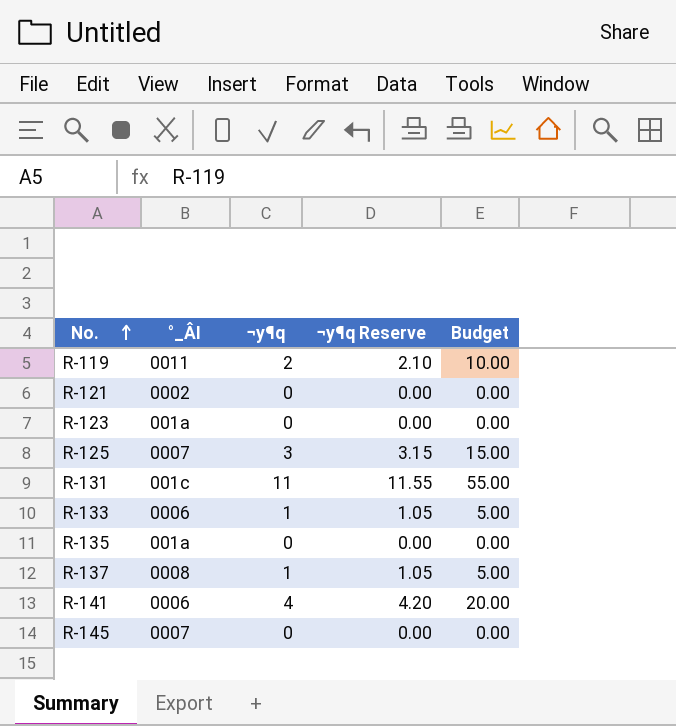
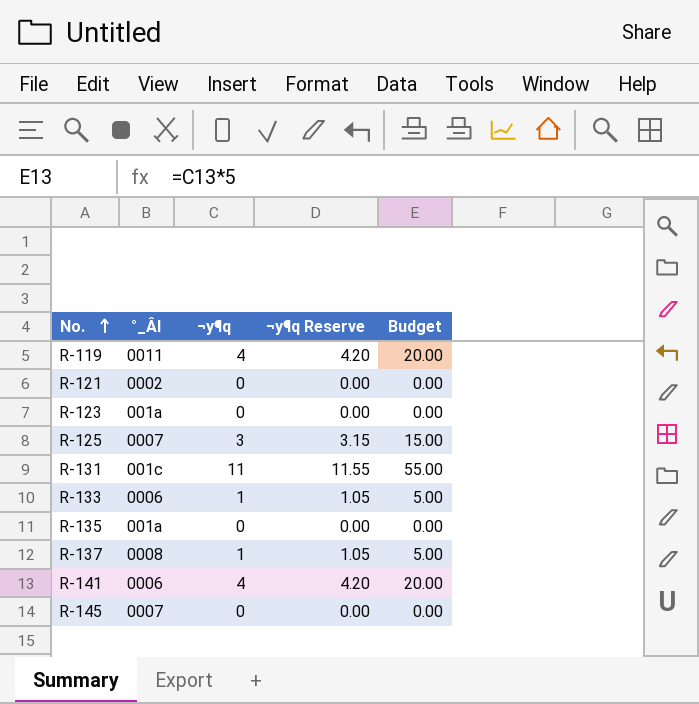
R-119 | ¬y¶q: 2 -> 4
R-119 | ¬y¶q Reserve: 2.10 -> 4.20
R-119 | Budget: 10.00 -> 20.00

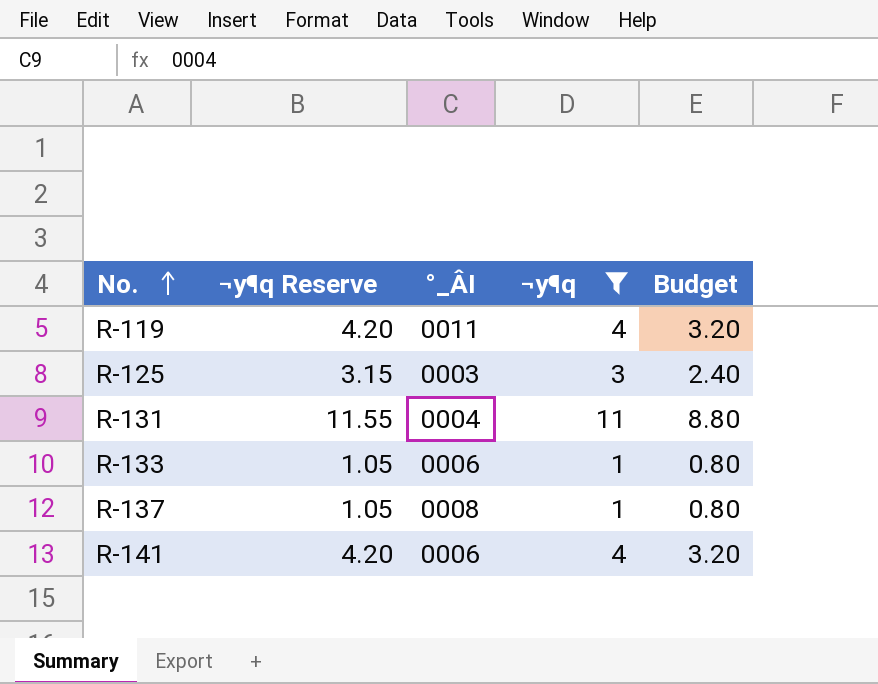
filter: none -> ¬y¶q != 0
column ¬y¶q Reserve | position: 4 -> 2
column Budget | formula: [¬y¶q] * 5 -> [¬y¶q] * 0.8
R-125 | °_ÂI: 0007 -> 0003
R-131 | °_ÂI: 001c -> 0004

